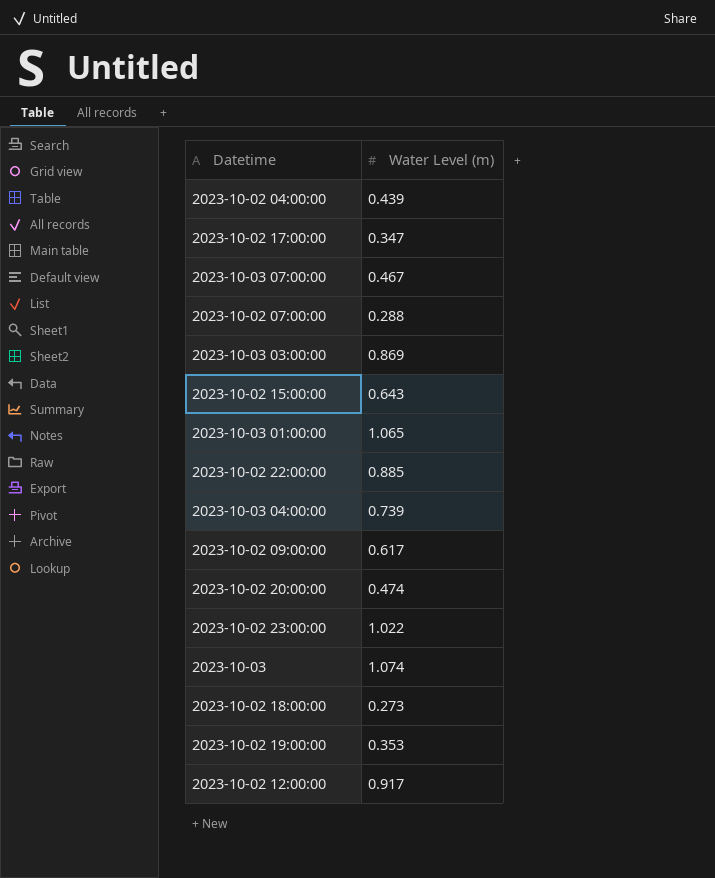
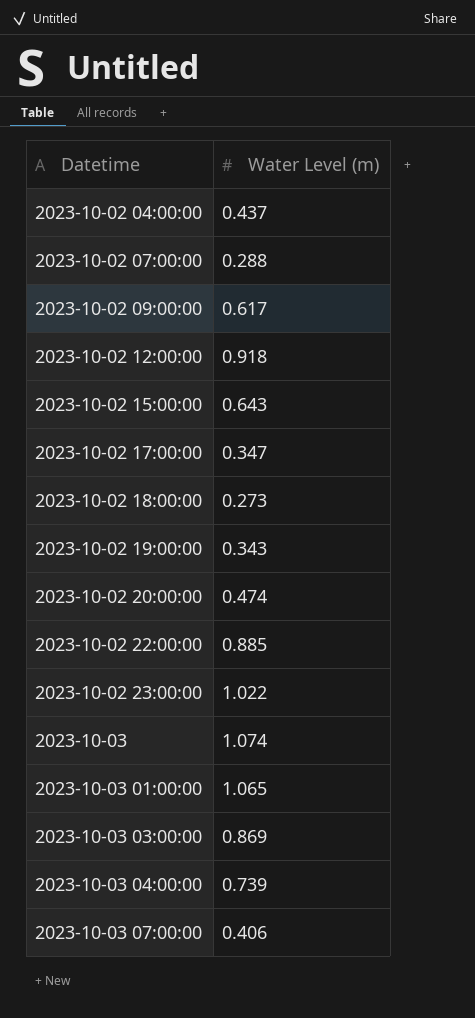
row order: none -> Datetime ascending
2023-10-02 04:00:00 | Water Level (m): 0.439 -> 0.437
2023-10-02 12:00:00 | Water Level (m): 0.917 -> 0.918
2023-10-02 19:00:00 | Water Level (m): 0.353 -> 0.343
2023-10-03 07:00:00 | Water Level (m): 0.467 -> 0.406

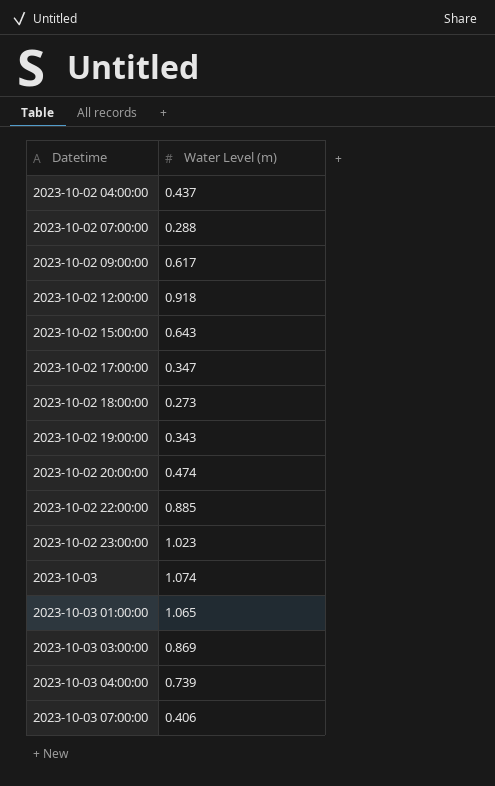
2023-10-02 23:00:00 | Water Level (m): 1.022 -> 1.023

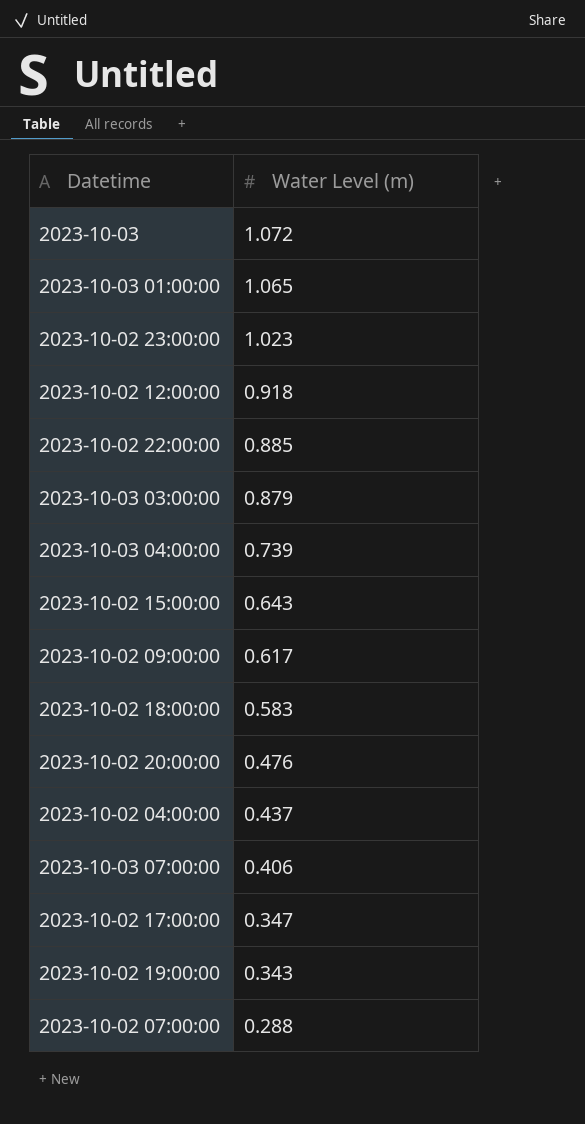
row order: Datetime ascending -> Water Level (m) descending
2023-10-03 | Water Level (m): 1.074 -> 1.072
2023-10-03 03:00:00 | Water Level (m): 0.869 -> 0.879
2023-10-02 18:00:00 | Water Level (m): 0.273 -> 0.583
2023-10-02 20:00:00 | Water Level (m): 0.474 -> 0.476

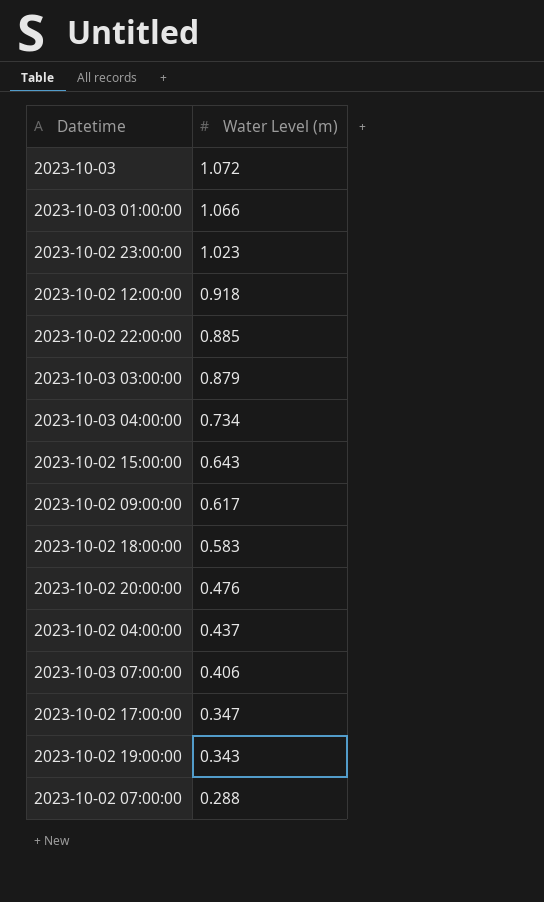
2023-10-03 01:00:00 | Water Level (m): 1.065 -> 1.066
2023-10-03 04:00:00 | Water Level (m): 0.739 -> 0.734

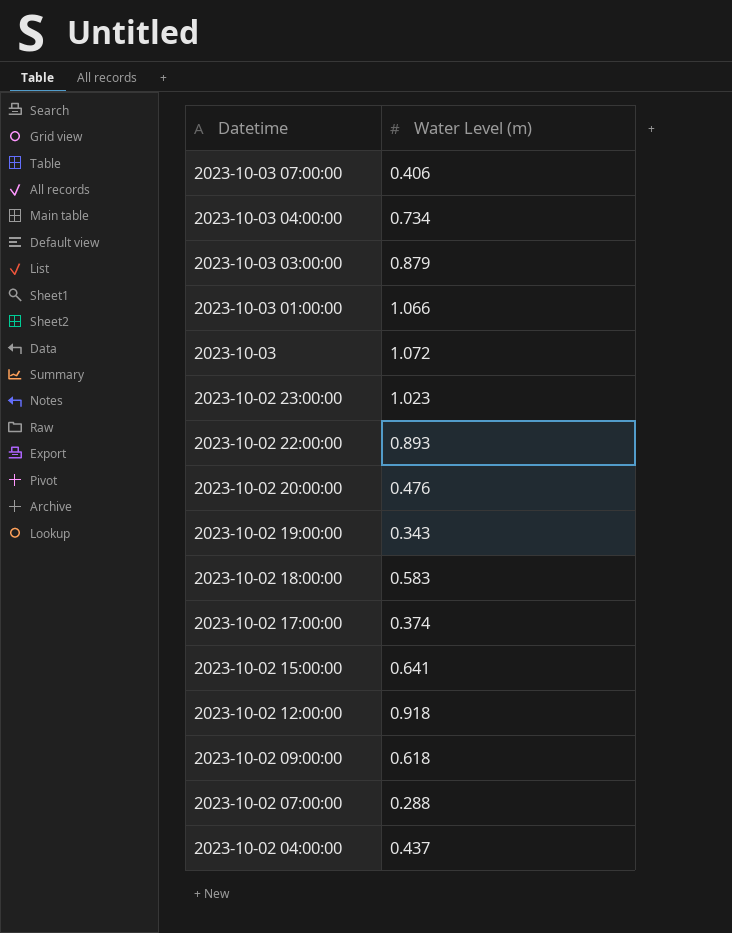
row order: Water Level (m) descending -> Datetime descending
2023-10-02 22:00:00 | Water Level (m): 0.885 -> 0.893
2023-10-02 17:00:00 | Water Level (m): 0.347 -> 0.374
2023-10-02 15:00:00 | Water Level (m): 0.643 -> 0.641
2023-10-02 09:00:00 | Water Level (m): 0.617 -> 0.618

